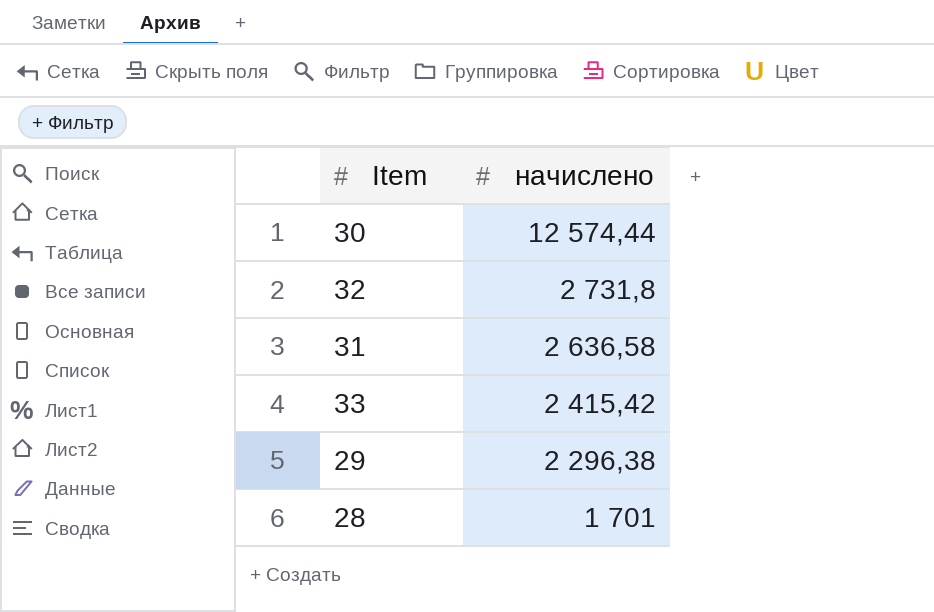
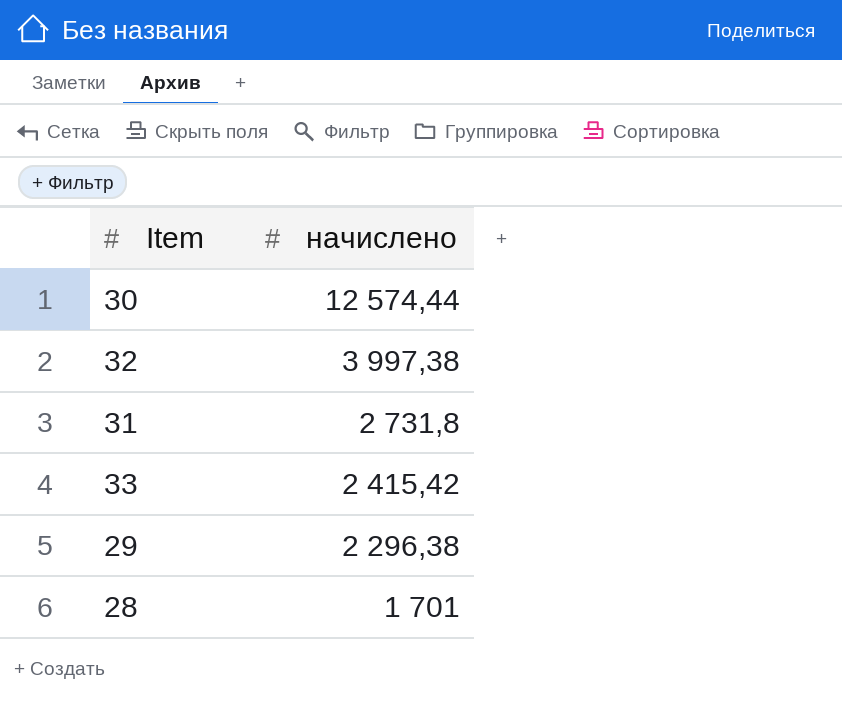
32 | начислено: 2 731,8 -> 3 997,38
31 | начислено: 2 636,58 -> 2 731,8

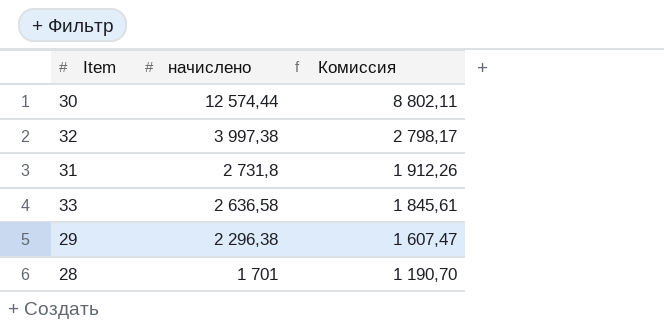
column Комиссия | formula: none -> [начислено] * 0,7
33 | начислено: 2 415,42 -> 2 636,58

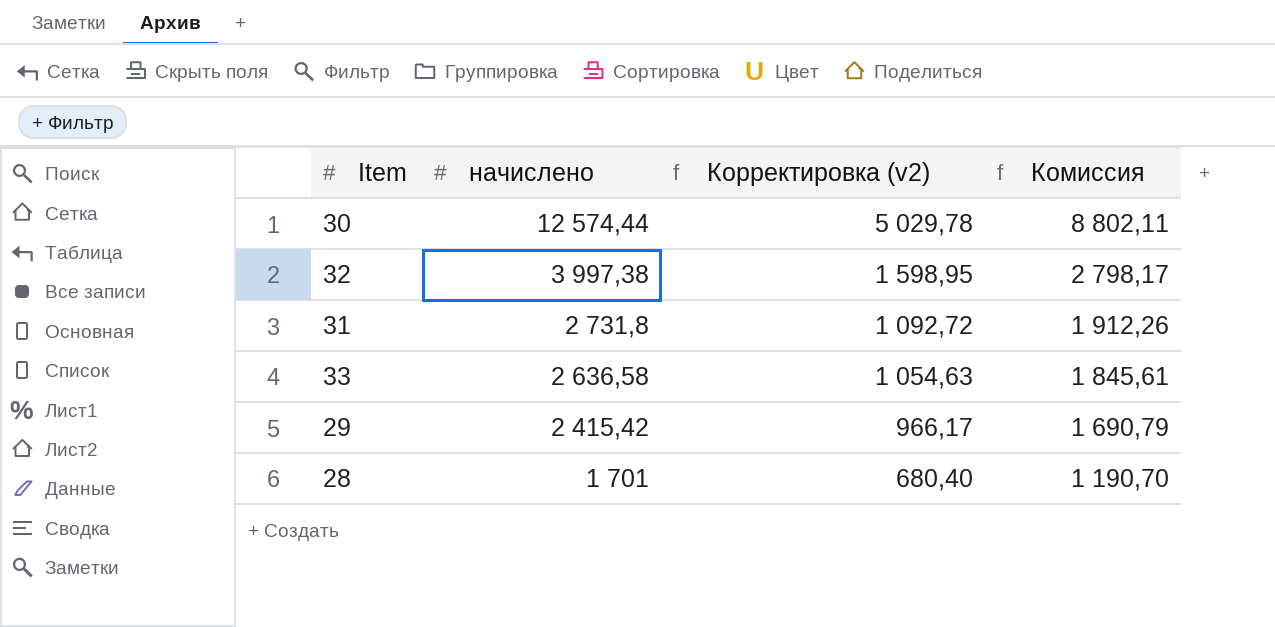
column Корректировка (v2) | formula: none -> [начислено] * 0,4
29 | начислено: 2 296,38 -> 2 415,42
29 | Комиссия: 1 607,47 -> 1 690,79

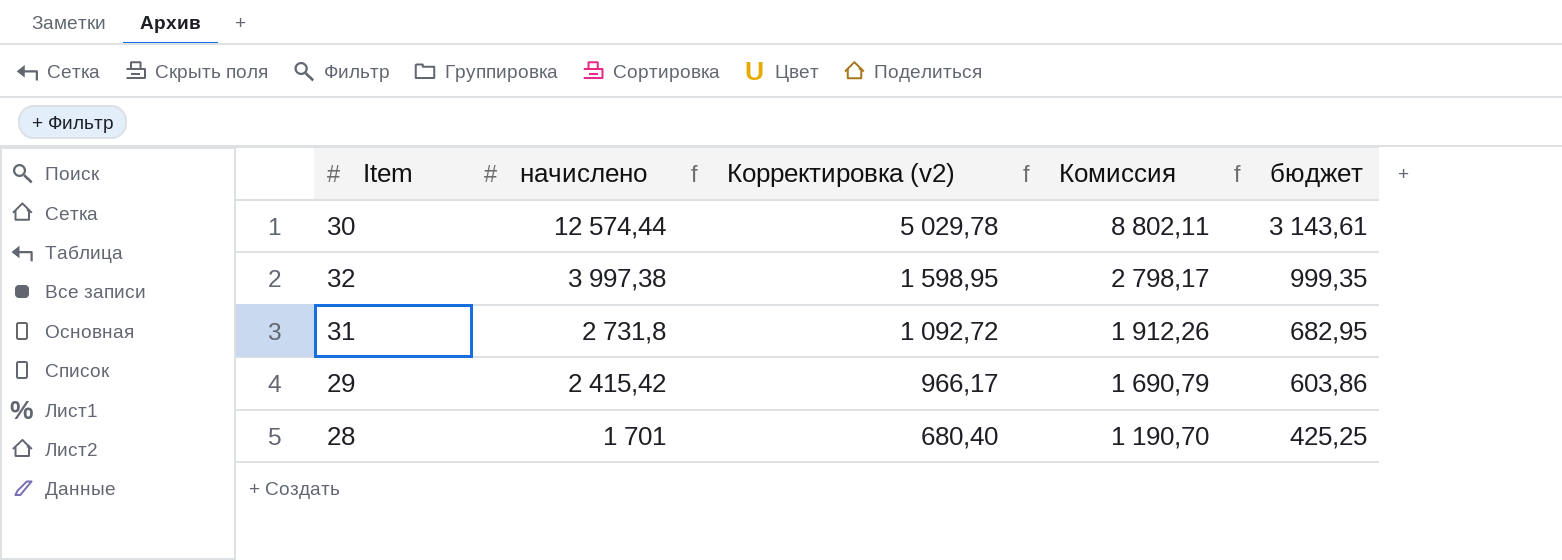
column бюджет | formula: none -> [начислено] * 0,25
row 33: 2 636,58 | 1 054,63 | 1 845,61 -> none

